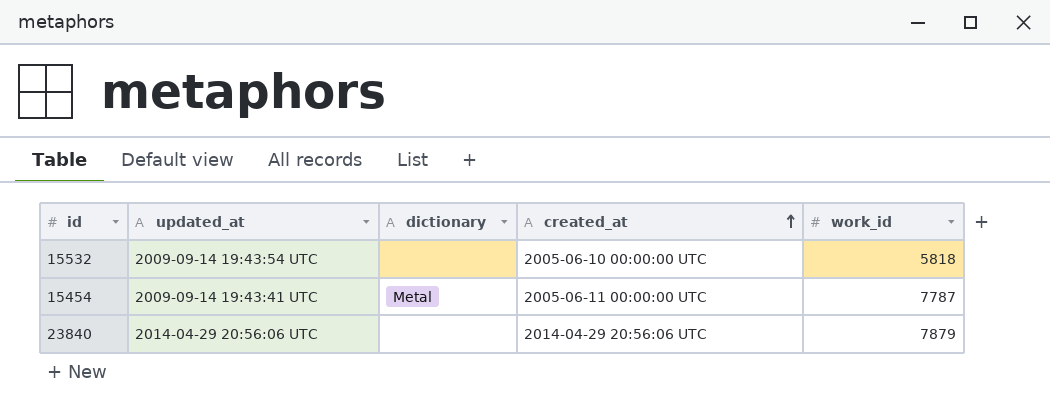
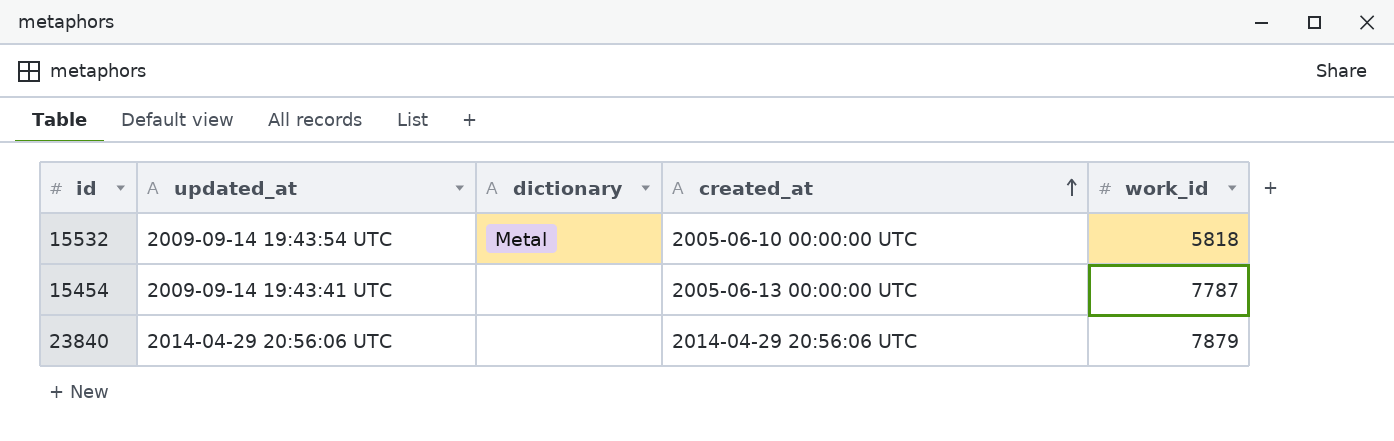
15532 | dictionary: none -> Metal
15454 | dictionary: Metal -> none
15454 | created_at: 2005-06-11 00:00:00 UTC -> 2005-06-13 00:00:00 UTC

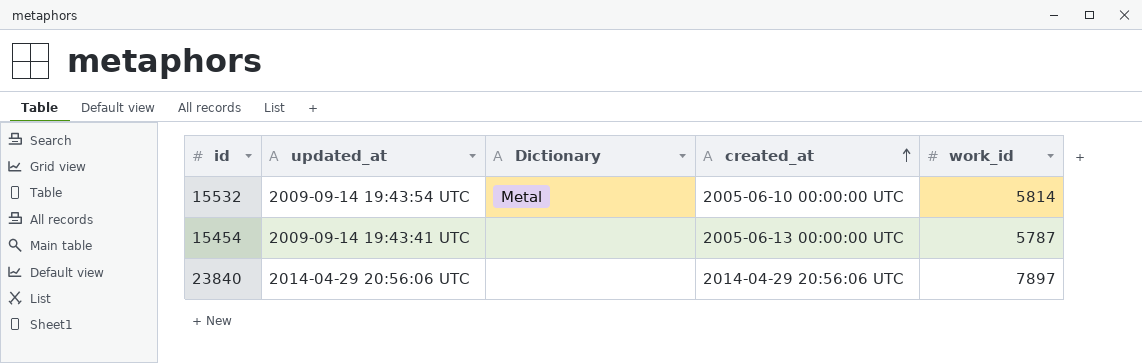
column name: dictionary -> Dictionary
15532 | work_id: 5818 -> 5814
15454 | work_id: 7787 -> 5787
23840 | work_id: 7879 -> 7897

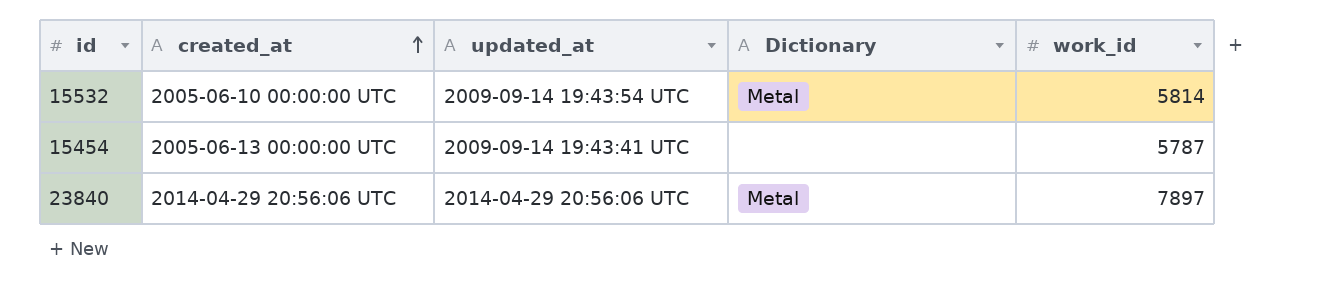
column created_at | position: 4 -> 2
23840 | Dictionary: none -> Metal

